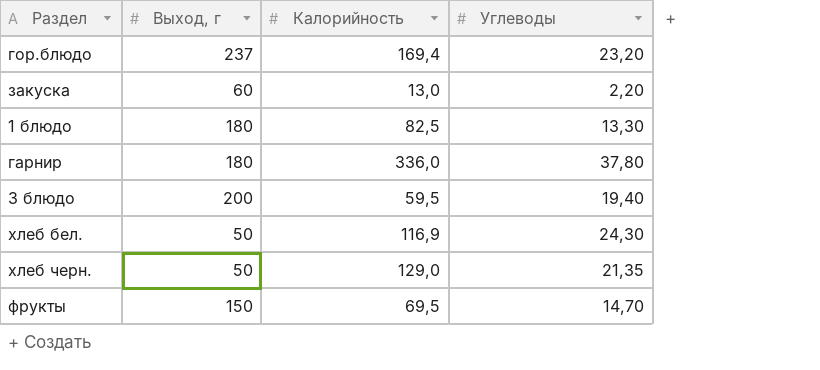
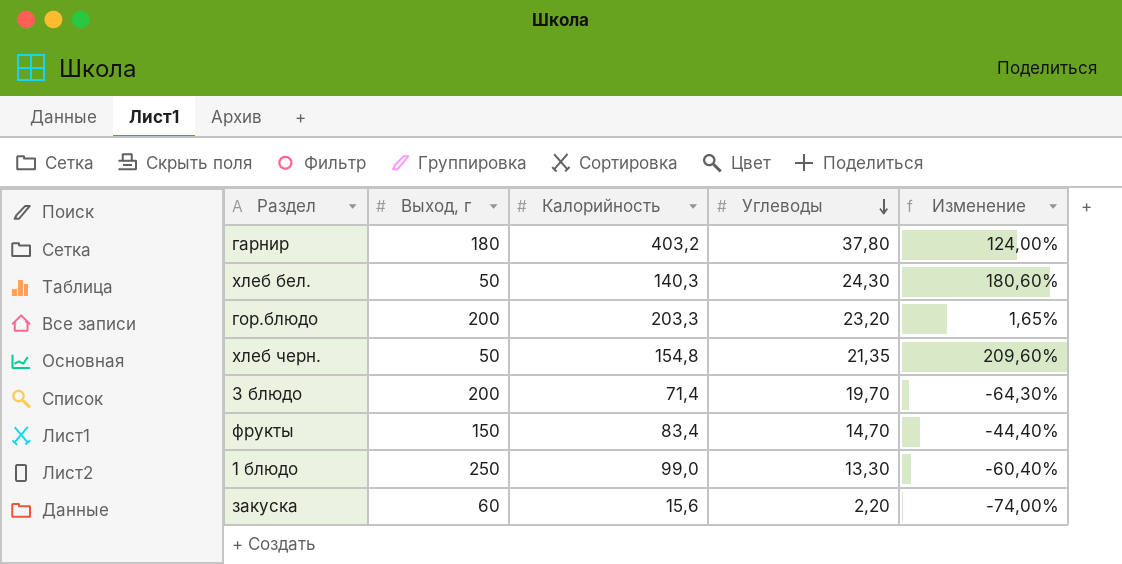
row order: none -> Углеводы descending
column Изменение | formula: none -> ([Калорийность] - [Выход, г]) / [Выход, г]
гарнир | Калорийность: 336,0 -> 403,2
хлеб бел. | Калорийность: 116,9 -> 140,3
гор.блюдо | Выход, г: 237 -> 200
гор.блюдо | Калорийность: 169,4 -> 203,3
хлеб черн. | Калорийность: 129,0 -> 154,8
3 блюдо | Калорийность: 59,5 -> 71,4
3 блюдо | Углеводы: 19,40 -> 19,70
фрукты | Калорийность: 69,5 -> 83,4
1 блюдо | Выход, г: 180 -> 250
1 блюдо | Калорийность: 82,5 -> 99,0
закуска | Калорийность: 13,0 -> 15,6

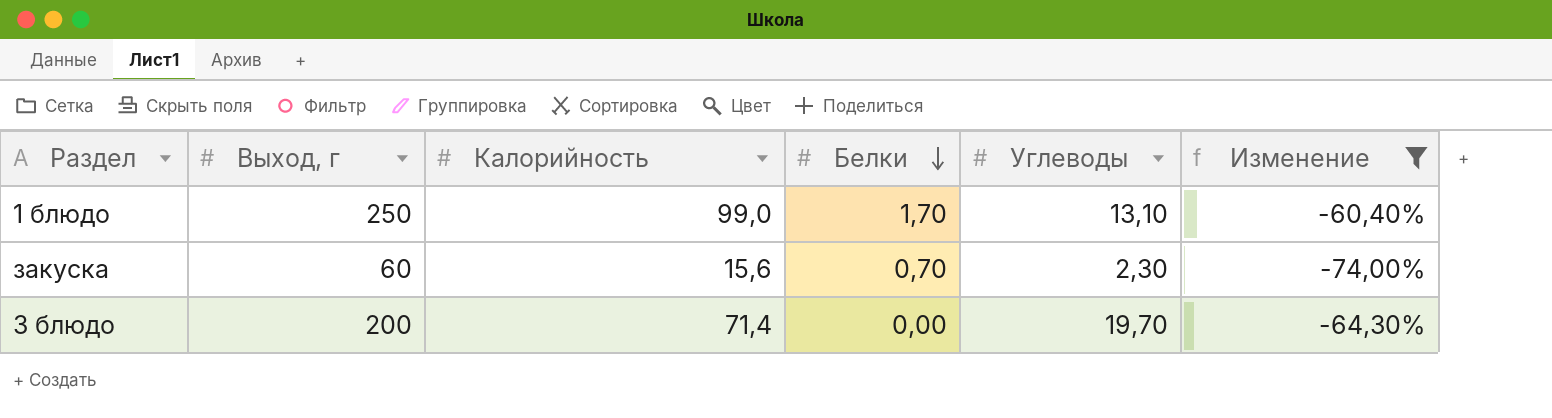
filter: none -> Изменение <= -60,40%
row order: Углеводы descending -> Белки descending
column Белки | position: none -> 4
1 блюдо | Углеводы: 13,30 -> 13,10
закуска | Углеводы: 2,20 -> 2,30

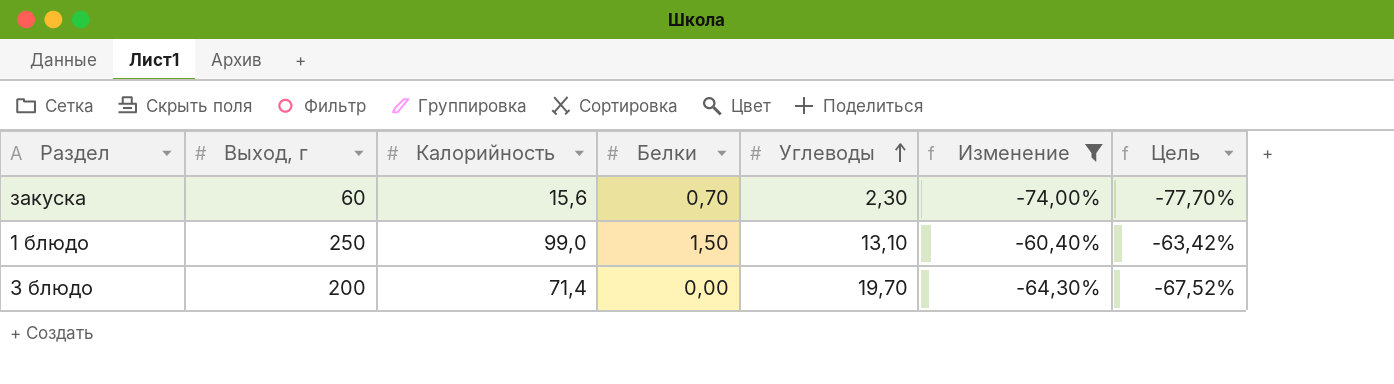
row order: Белки descending -> Углеводы ascending
column Цель | formula: none -> [Изменение] * 1,05
1 блюдо | Белки: 1,70 -> 1,50

